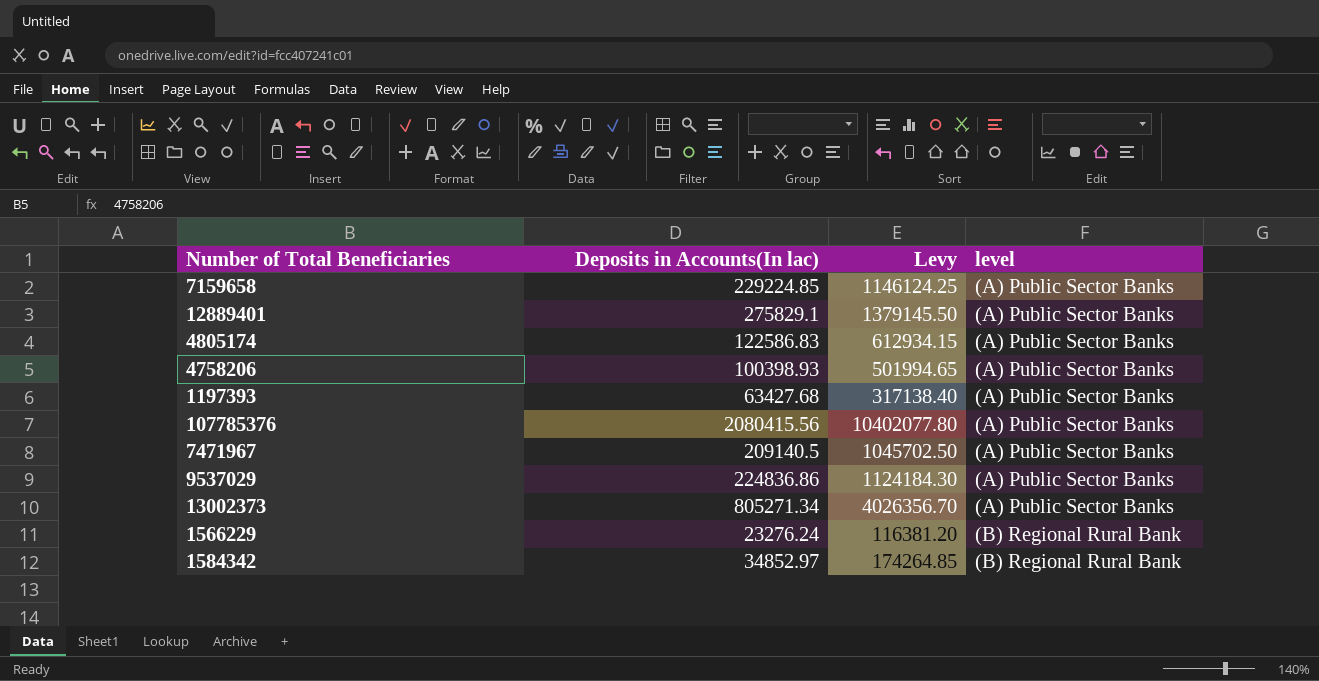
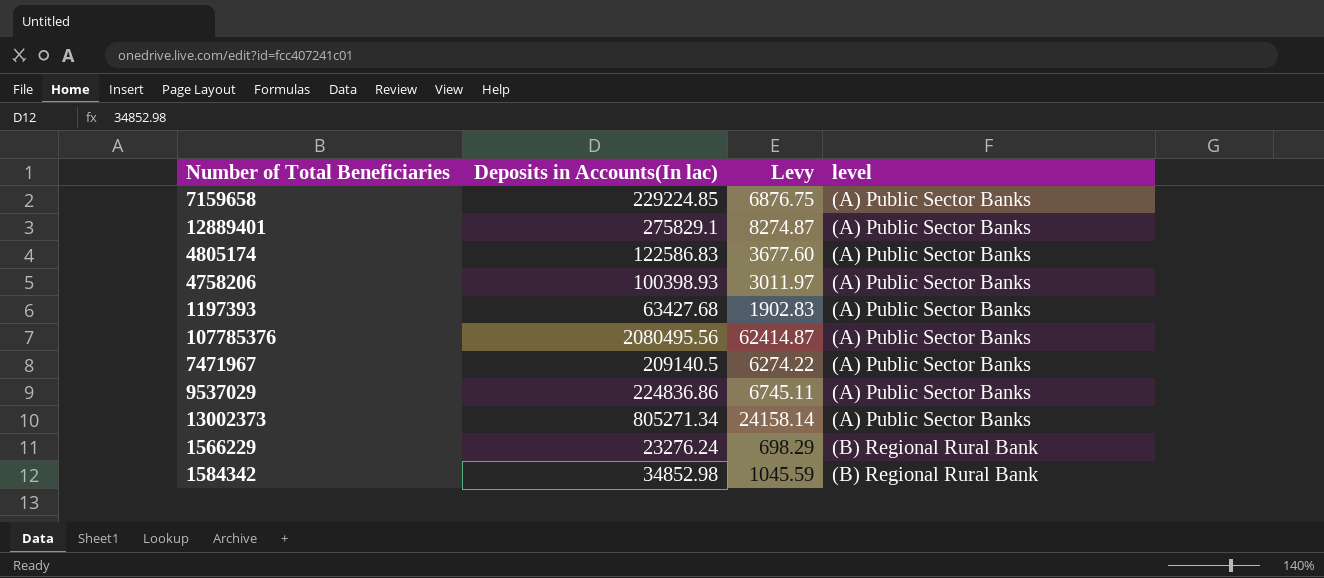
column Levy | formula: [Deposits in Accounts(In lac)] * 5 -> [Deposits in Accounts(In lac)] * 0.03
107785376 | Deposits in Accounts(In lac): 2080415.56 -> 2080495.56
1584342 | Deposits in Accounts(In lac): 34852.97 -> 34852.98

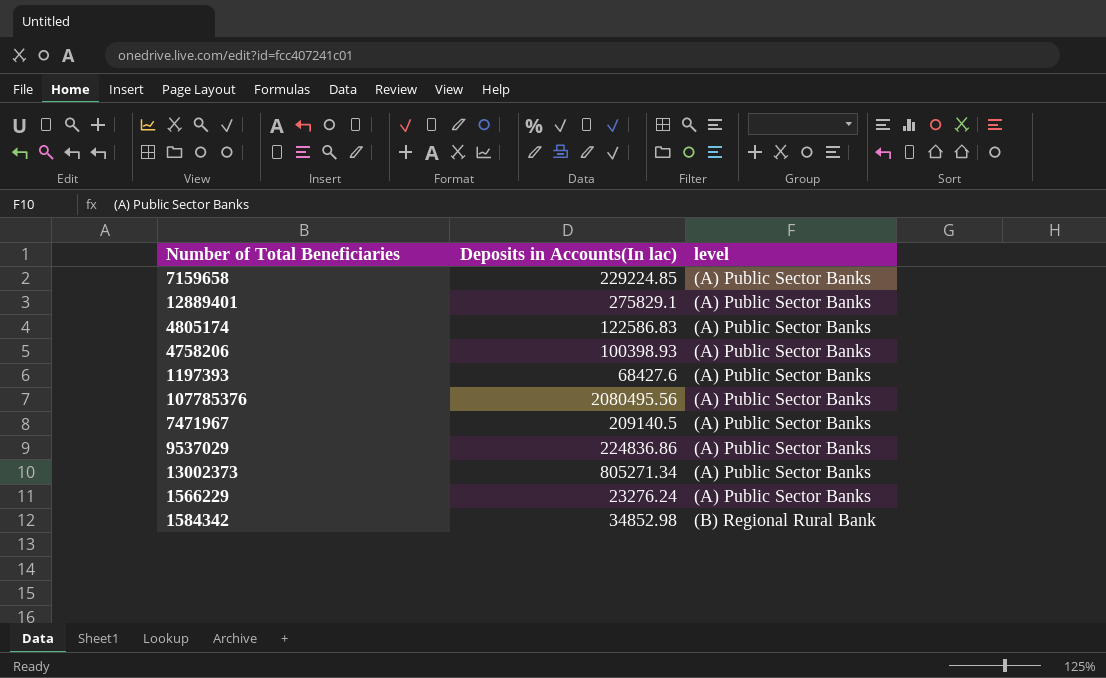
column Levy | formula: [Deposits in Accounts(In lac)] * 0.03 -> none
1197393 | Deposits in Accounts(In lac): 63427.68 -> 68427.6
1566229 | level: (B) Regional Rural Bank -> (A) Public Sector Banks

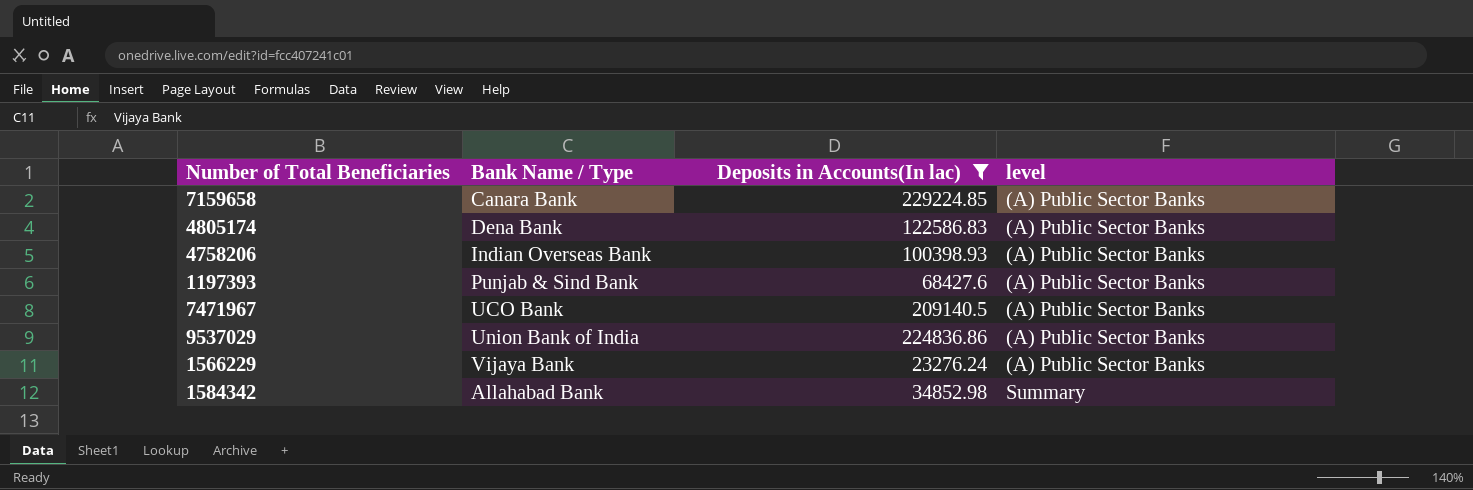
filter: none -> Deposits in Accounts(In lac) <= 229224.85
column Bank Name / Type | position: none -> 2
1584342 | level: (B) Regional Rural Bank -> Summary

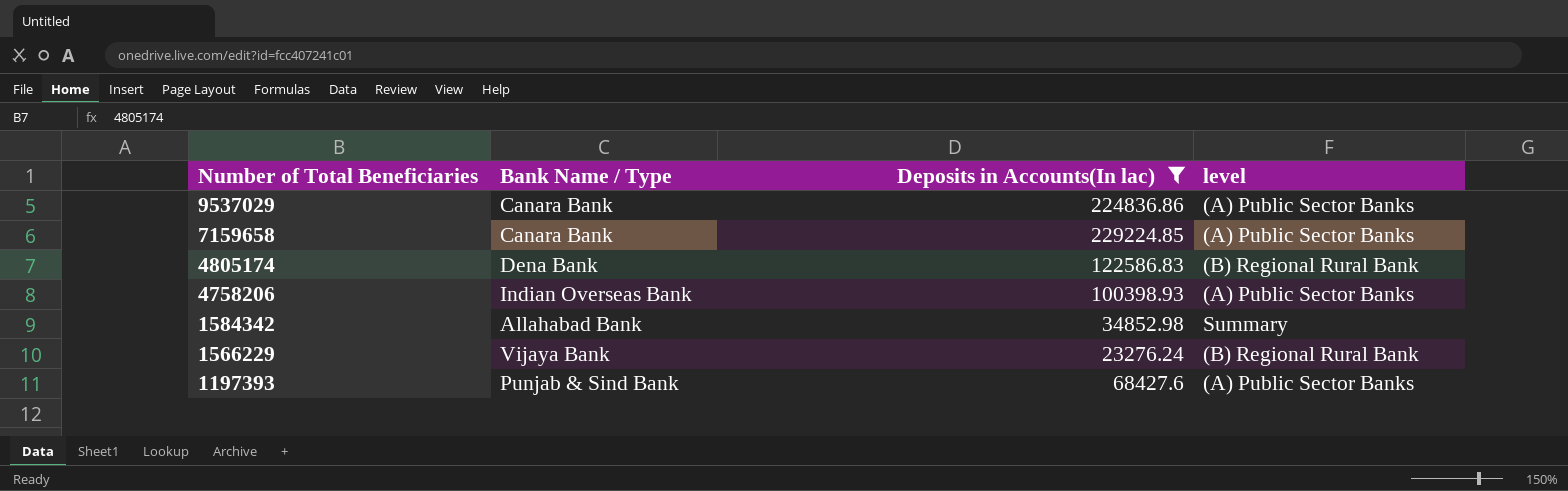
row order: level ascending -> Number of Total Beneficiaries descending
row 7471967: UCO Bank | 209140.5 | (A) Public Sector Banks -> none
9537029 | Bank Name / Type: Union Bank of India -> Canara Bank
4805174 | level: (A) Public Sector Banks -> (B) Regional Rural Bank
1566229 | level: (A) Public Sector Banks -> (B) Regional Rural Bank

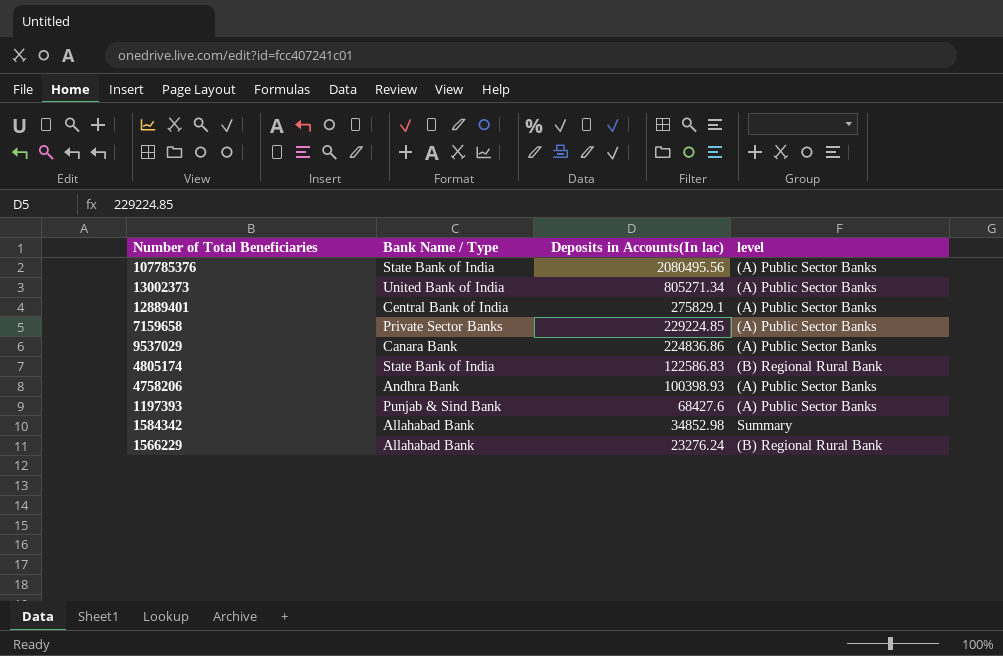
filter: Deposits in Accounts(In lac) <= 229224.85 -> none
row order: Number of Total Beneficiaries descending -> Deposits in Accounts(In lac) descending
7159658 | Bank Name / Type: Canara Bank -> Private Sector Banks
4805174 | Bank Name / Type: Dena Bank -> State Bank of India
4758206 | Bank Name / Type: Indian Overseas Bank -> Andhra Bank
1566229 | Bank Name / Type: Vijaya Bank -> Allahabad Bank

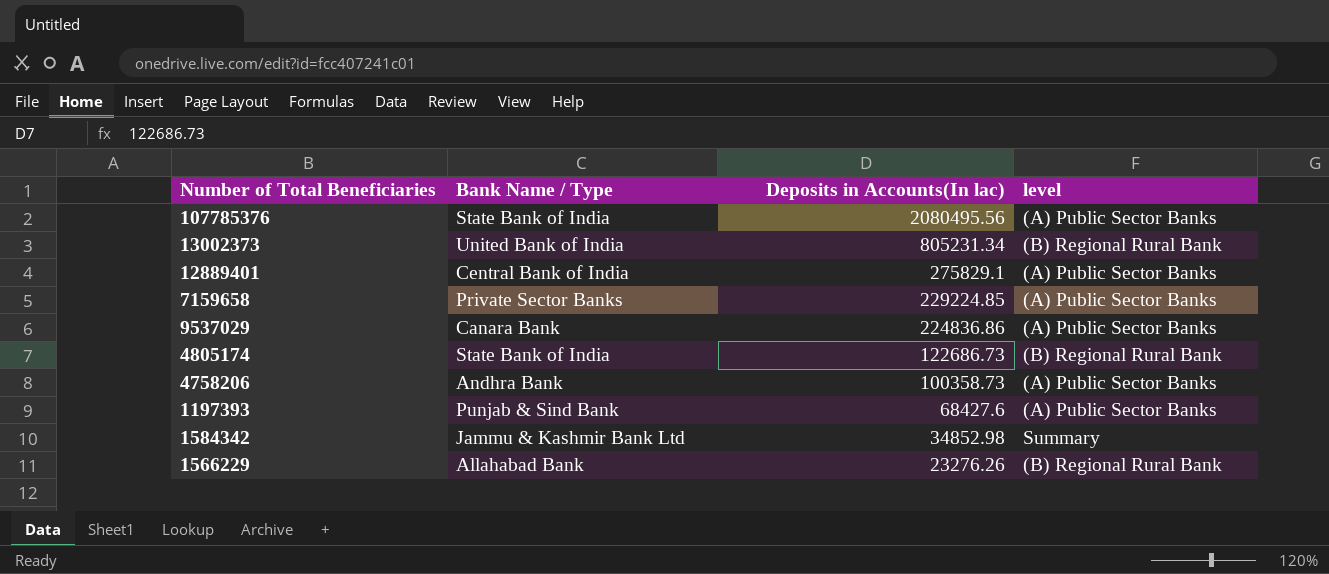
13002373 | Deposits in Accounts(In lac): 805271.34 -> 805231.34
13002373 | level: (A) Public Sector Banks -> (B) Regional Rural Bank
4805174 | Deposits in Accounts(In lac): 122586.83 -> 122686.73
4758206 | Deposits in Accounts(In lac): 100398.93 -> 100358.73
1584342 | Bank Name / Type: Allahabad Bank -> Jammu & Kashmir Bank Ltd
1566229 | Deposits in Accounts(In lac): 23276.24 -> 23276.26

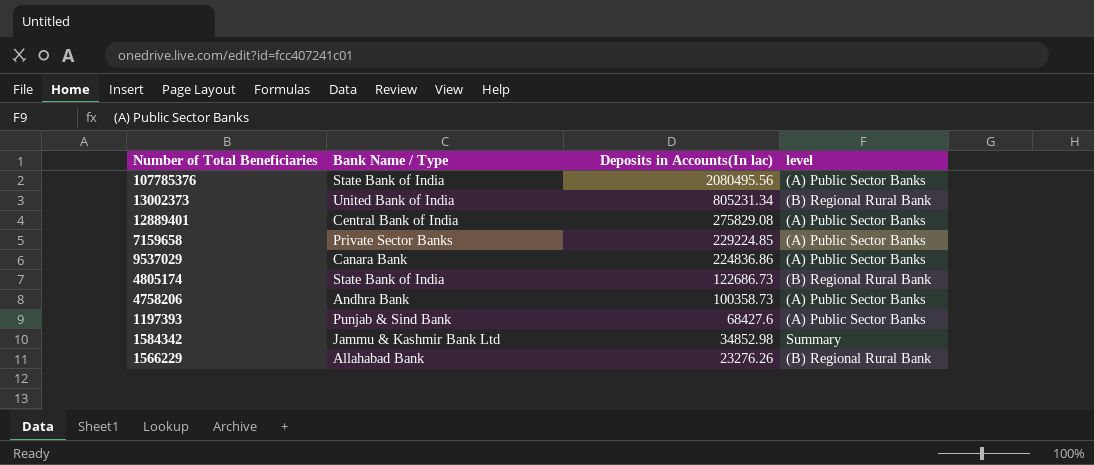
12889401 | Deposits in Accounts(In lac): 275829.1 -> 275829.08

